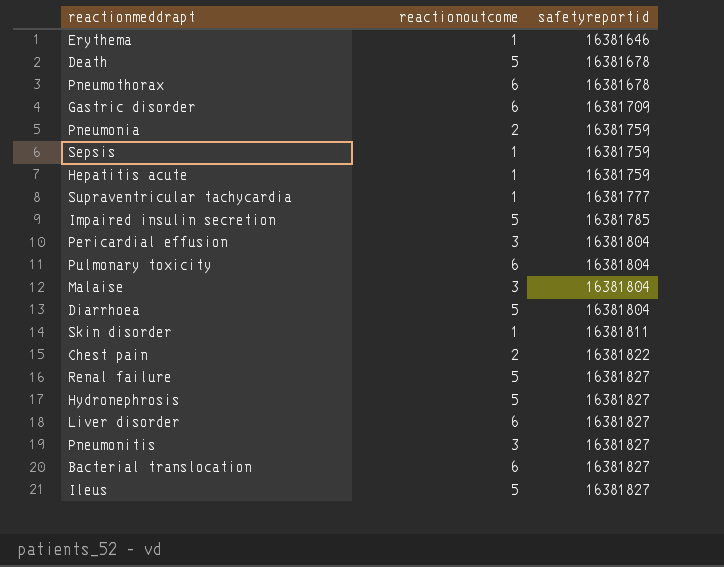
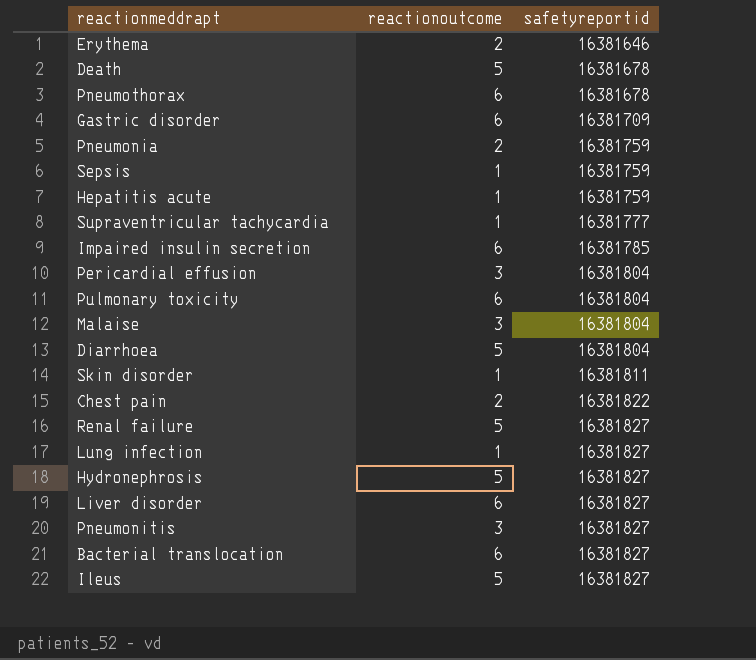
Erythema | reactionoutcome: 1 -> 2
Impaired insulin secretion | reactionoutcome: 5 -> 6
row Lung infection: none -> 1 | 16381827

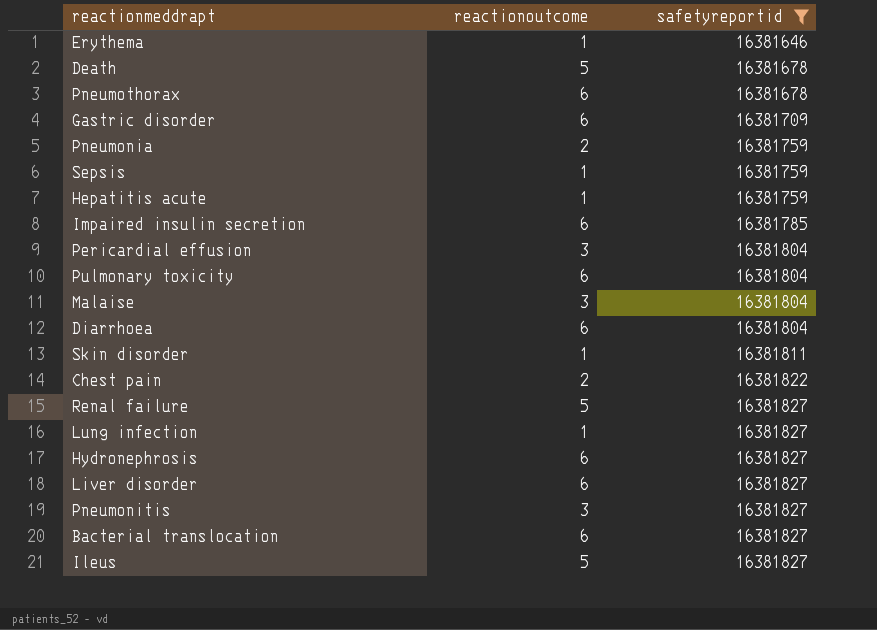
filter: none -> safetyreportid != 16381777
Erythema | reactionoutcome: 2 -> 1
Diarrhoea | reactionoutcome: 5 -> 6
Hydronephrosis | reactionoutcome: 5 -> 6

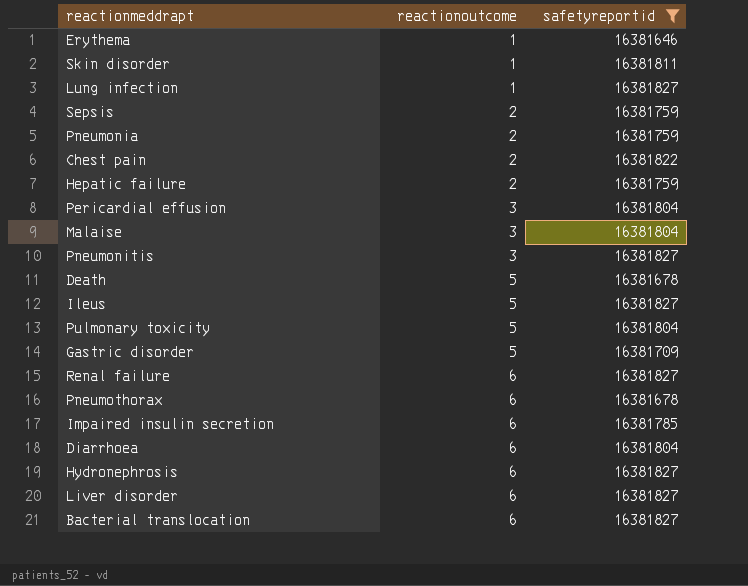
row order: safetyreportid ascending -> reactionoutcome ascending
row Hepatitis acute: 1 | 16381759 -> none
Sepsis | reactionoutcome: 1 -> 2
row Hepatic failure: none -> 2 | 16381759
Pulmonary toxicity | reactionoutcome: 6 -> 5
Gastric disorder | reactionoutcome: 6 -> 5
Renal failure | reactionoutcome: 5 -> 6

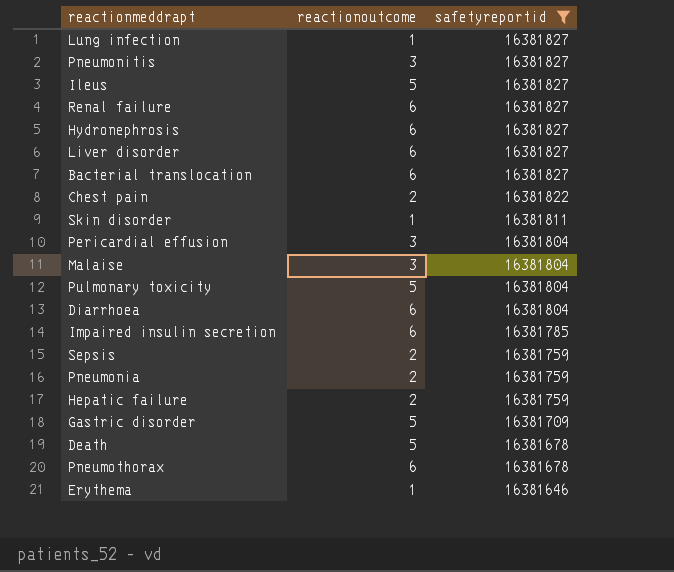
row order: reactionoutcome ascending -> safetyreportid descending

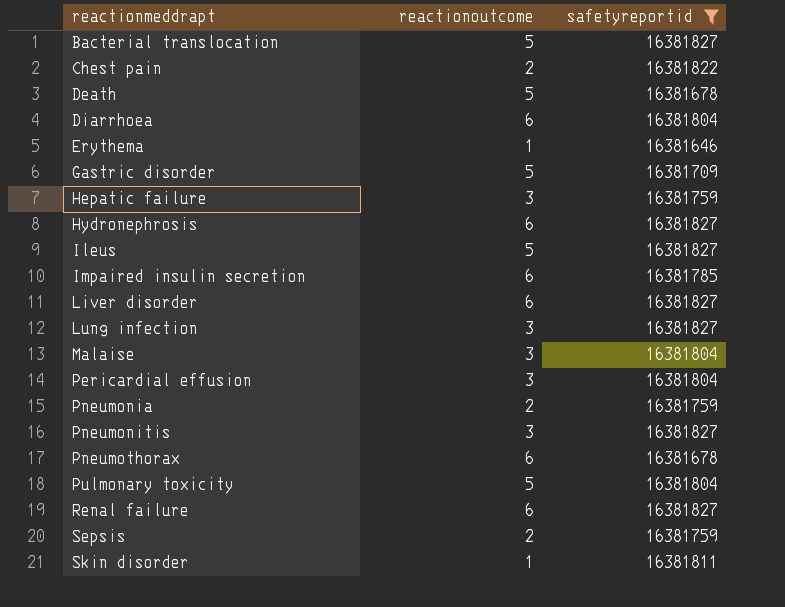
row order: safetyreportid descending -> reactionmeddrapt ascending
Bacterial translocation | reactionoutcome: 6 -> 5
Hepatic failure | reactionoutcome: 2 -> 3
Lung infection | reactionoutcome: 1 -> 3

